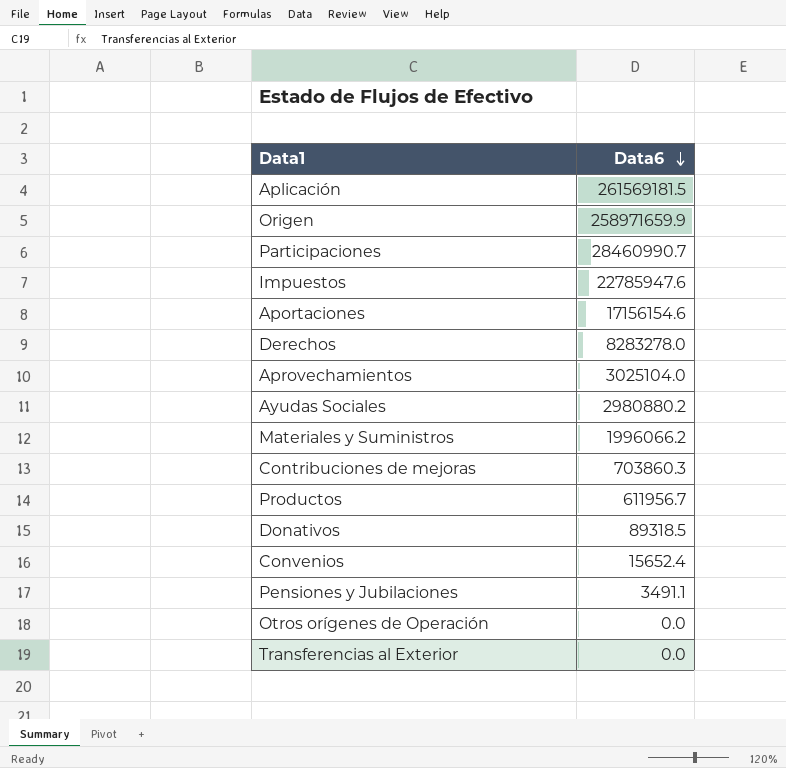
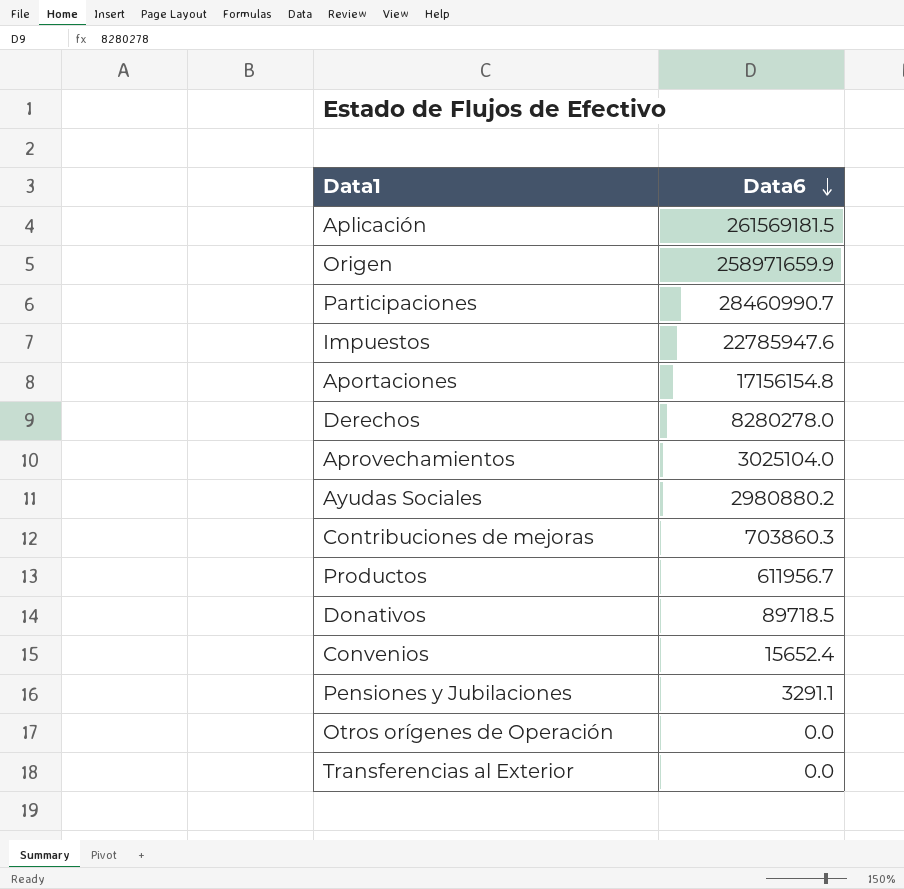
row Materiales y Suministros: 1996066.2 -> none
Aportaciones | Data6: 17156154.6 -> 17156154.8
Derechos | Data6: 8283278.0 -> 8280278.0
Donativos | Data6: 89318.5 -> 89718.5
Pensiones y Jubilaciones | Data6: 3491.1 -> 3291.1

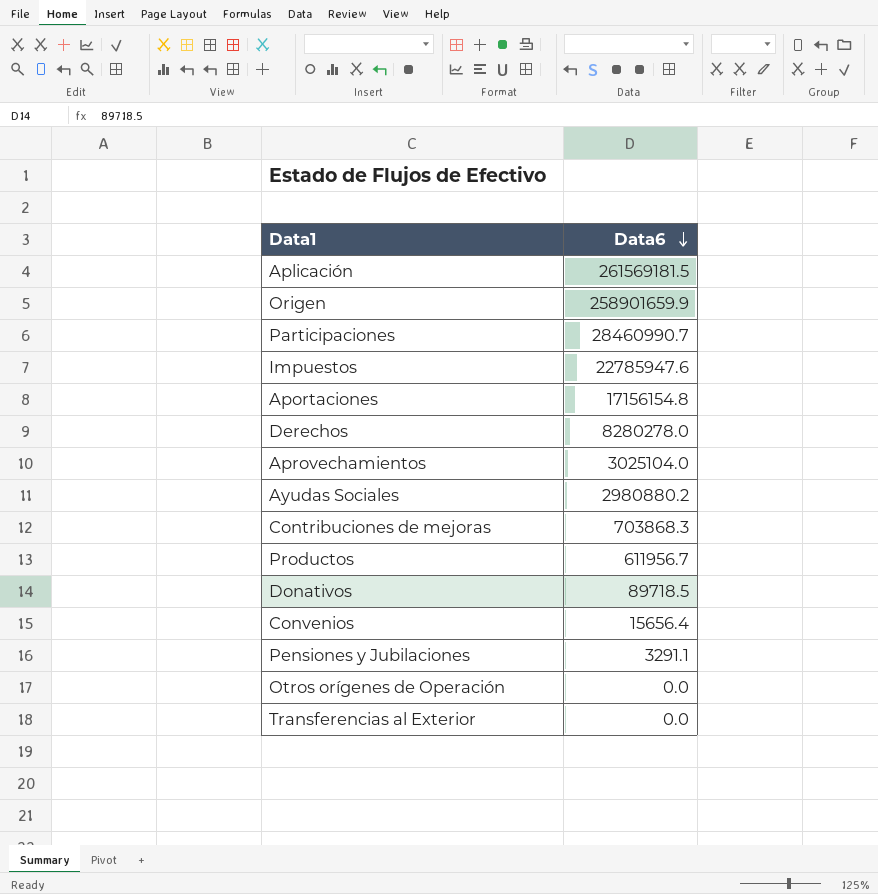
Origen | Data6: 258971659.9 -> 258901659.9
Contribuciones de mejoras | Data6: 703860.3 -> 703868.3
Convenios | Data6: 15652.4 -> 15656.4

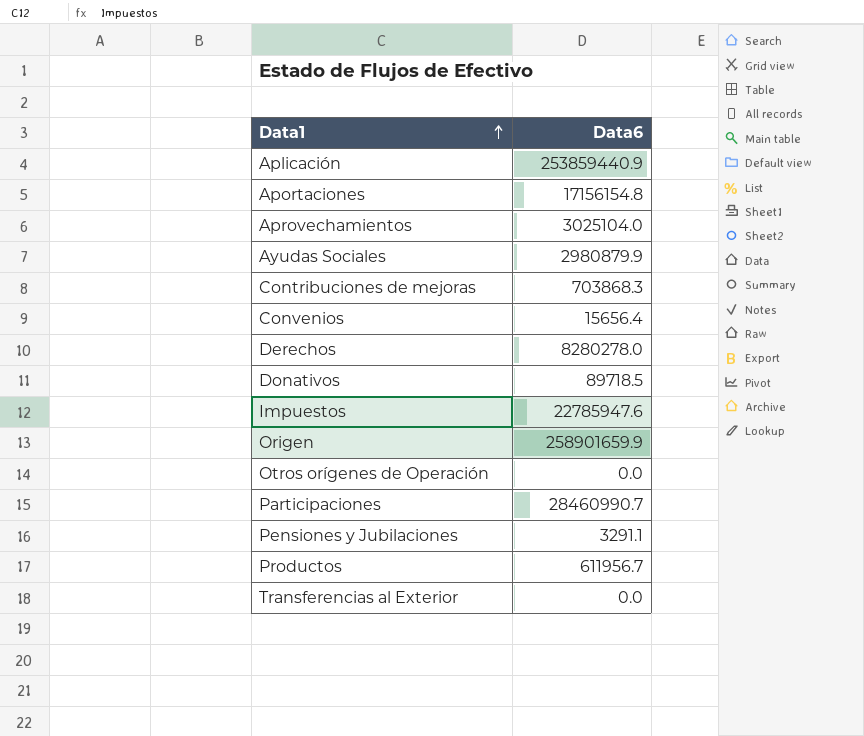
row order: Data6 descending -> Data1 ascending
Aplicación | Data6: 261569181.5 -> 253859440.9
Ayudas Sociales | Data6: 2980880.2 -> 2980879.9

